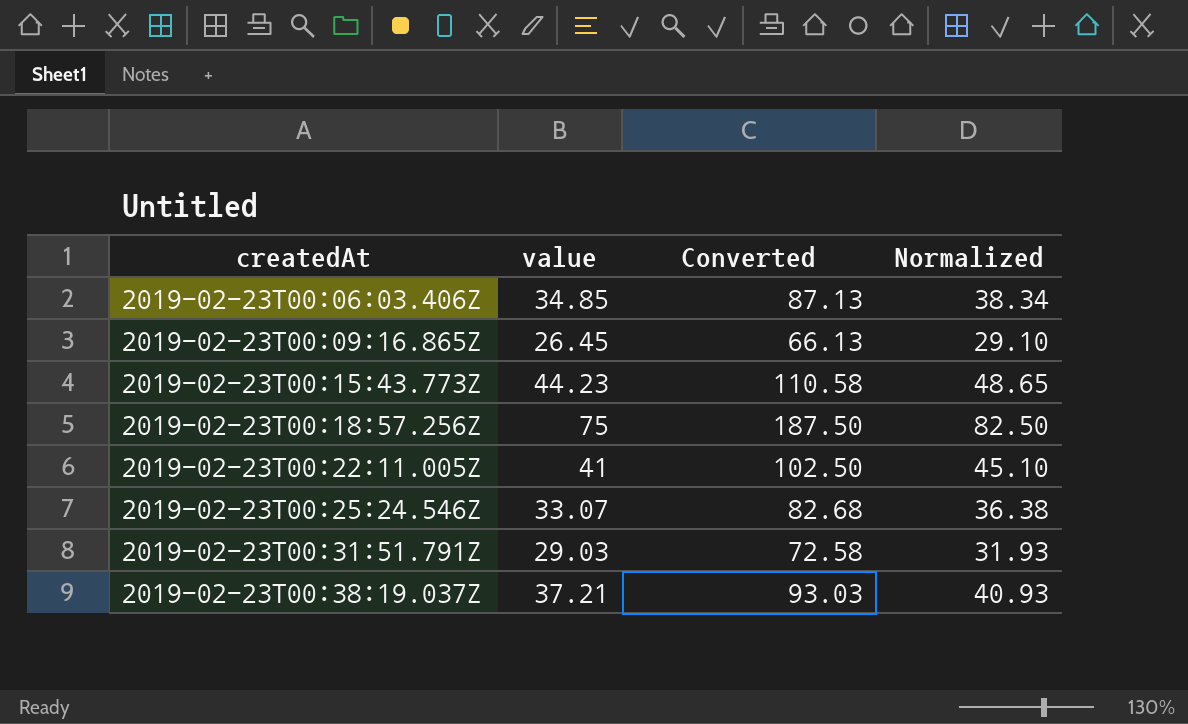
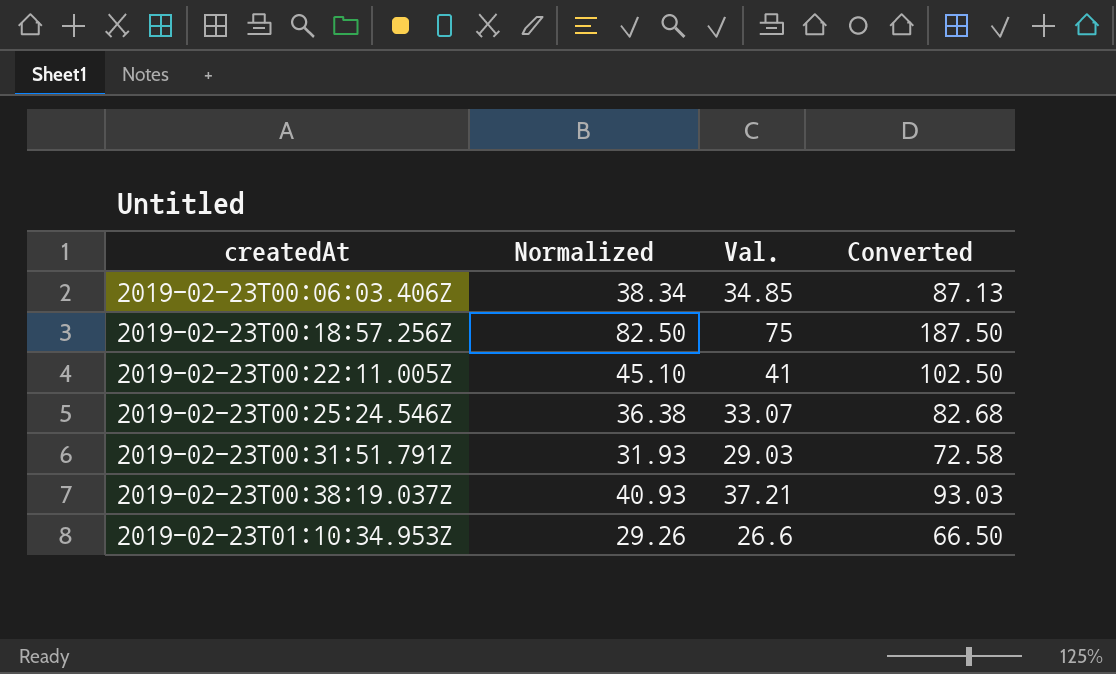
column Normalized | position: 4 -> 2
column name: value -> Val.
row 2019-02-23T00:09:16.865Z: 26.45 | 66.13 | 29.10 -> none
row 2019-02-23T00:15:43.773Z: 44.23 | 110.58 | 48.65 -> none
row 2019-02-23T01:10:34.953Z: none -> 29.26 | 26.6 | 66.50

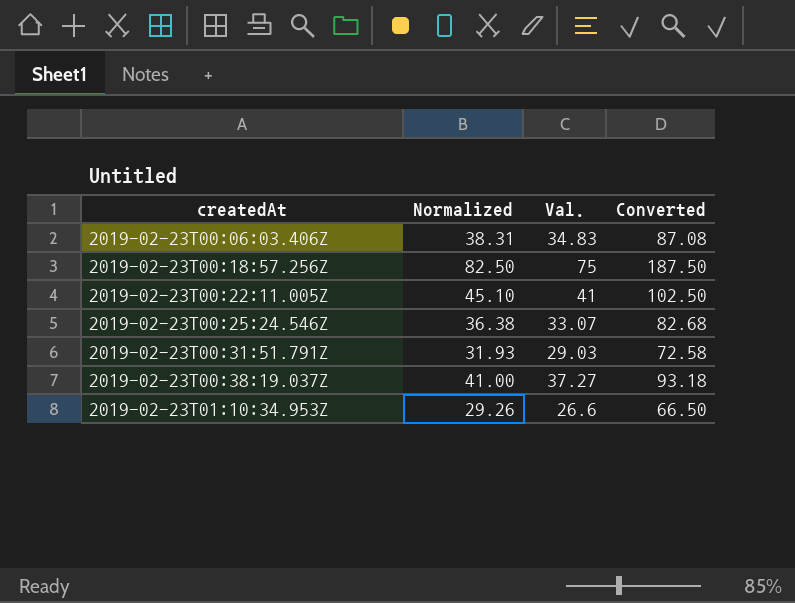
2019-02-23T00:06:03.406Z | Normalized: 38.34 -> 38.31
2019-02-23T00:06:03.406Z | Val.: 34.85 -> 34.83
2019-02-23T00:06:03.406Z | Converted: 87.13 -> 87.08
2019-02-23T00:38:19.037Z | Normalized: 40.93 -> 41.00
2019-02-23T00:38:19.037Z | Val.: 37.21 -> 37.27
2019-02-23T00:38:19.037Z | Converted: 93.03 -> 93.18

